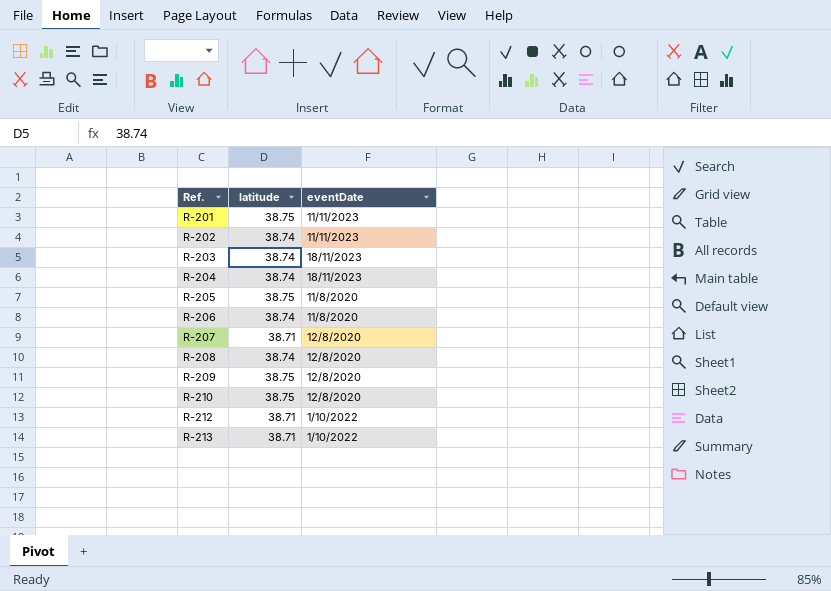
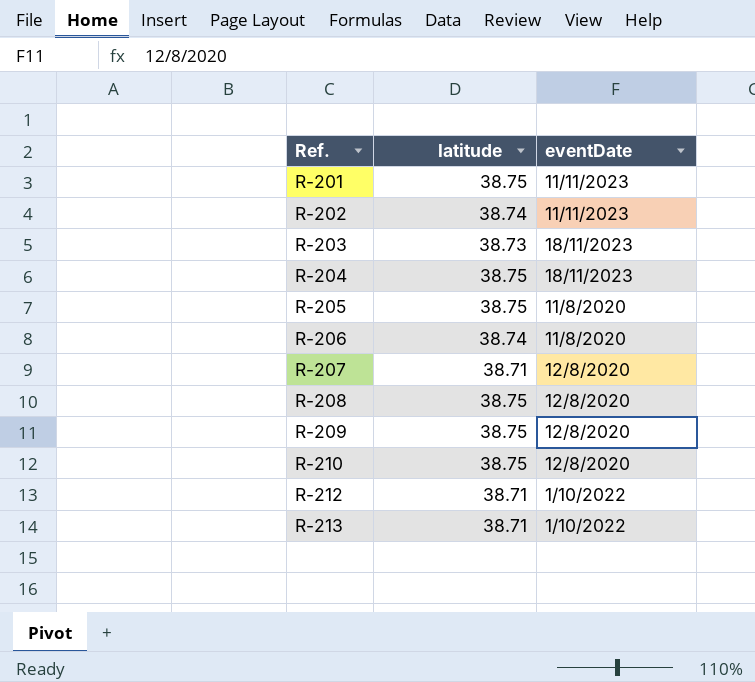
R-203 | latitude: 38.74 -> 38.73
R-204 | latitude: 38.74 -> 38.75
R-208 | latitude: 38.74 -> 38.75

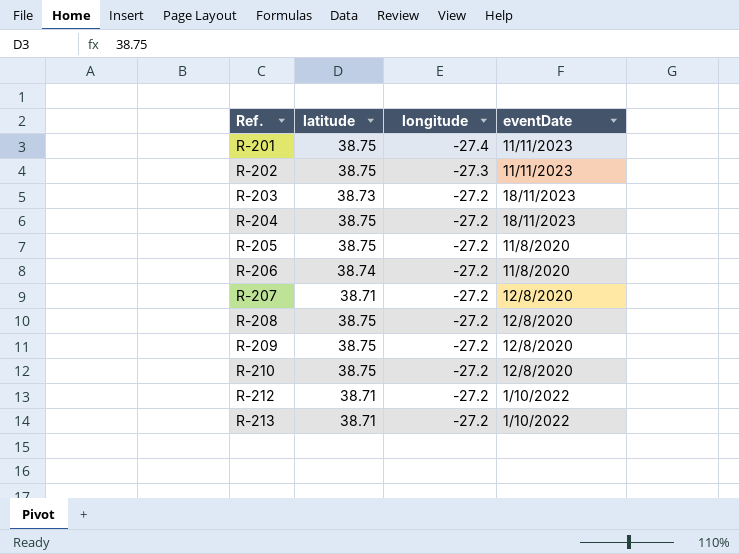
column longitude | position: none -> 3
R-202 | latitude: 38.74 -> 38.75

